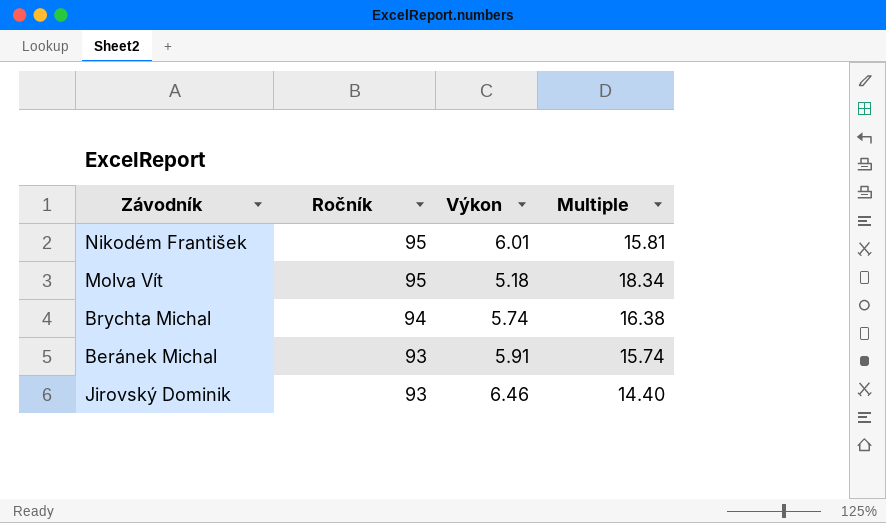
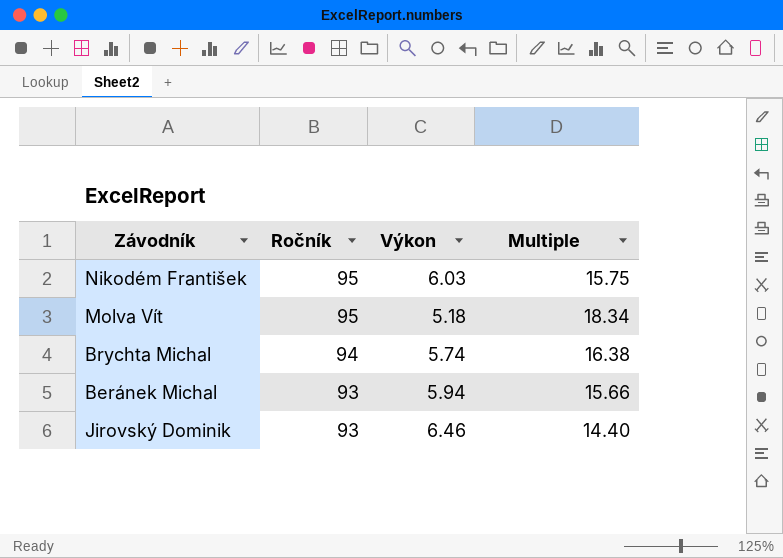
Nikodém František | Výkon: 6.01 -> 6.03
Nikodém František | Multiple: 15.81 -> 15.75
Beránek Michal | Výkon: 5.91 -> 5.94
Beránek Michal | Multiple: 15.74 -> 15.66

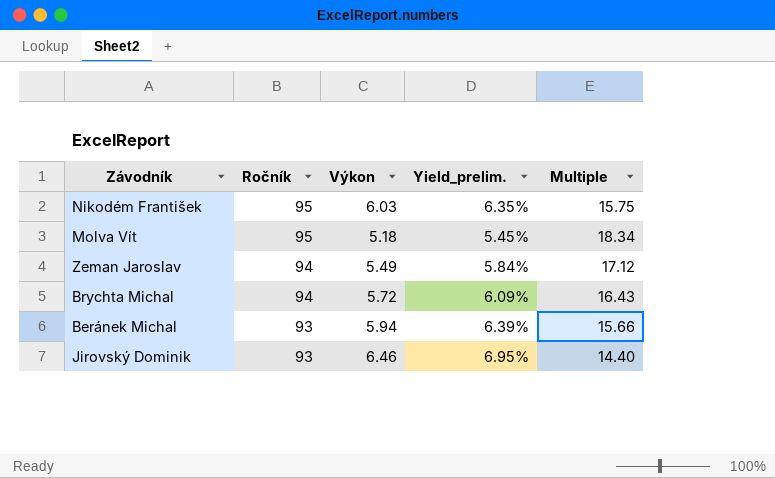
column Yield_prelim. | formula: none -> [Výkon] / [Ročník]
row Zeman Jaroslav: none -> 94 | 5.49 | 5.84% | 17.12
Brychta Michal | Výkon: 5.74 -> 5.72
Brychta Michal | Multiple: 16.38 -> 16.43

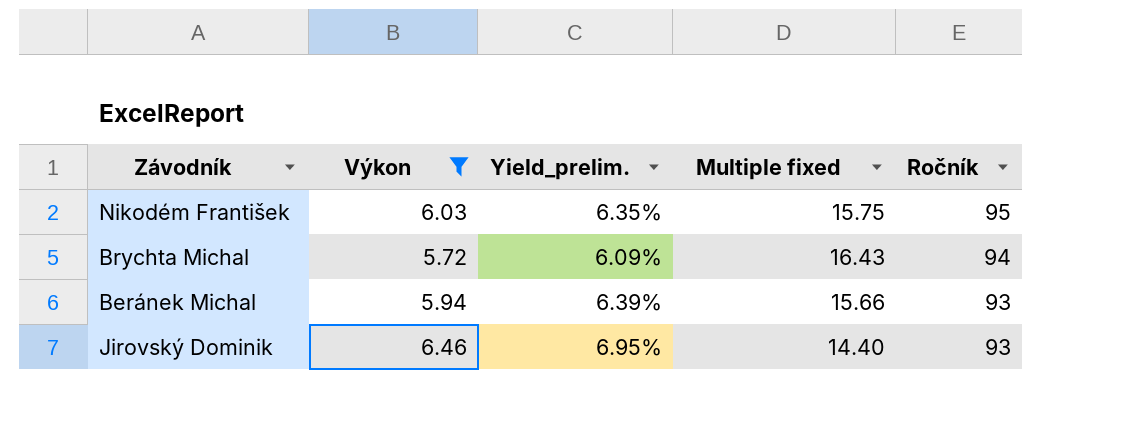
filter: none -> Výkon >= 5.72
column name: Multiple -> Multiple fixed
column Ročník | position: 2 -> 5

